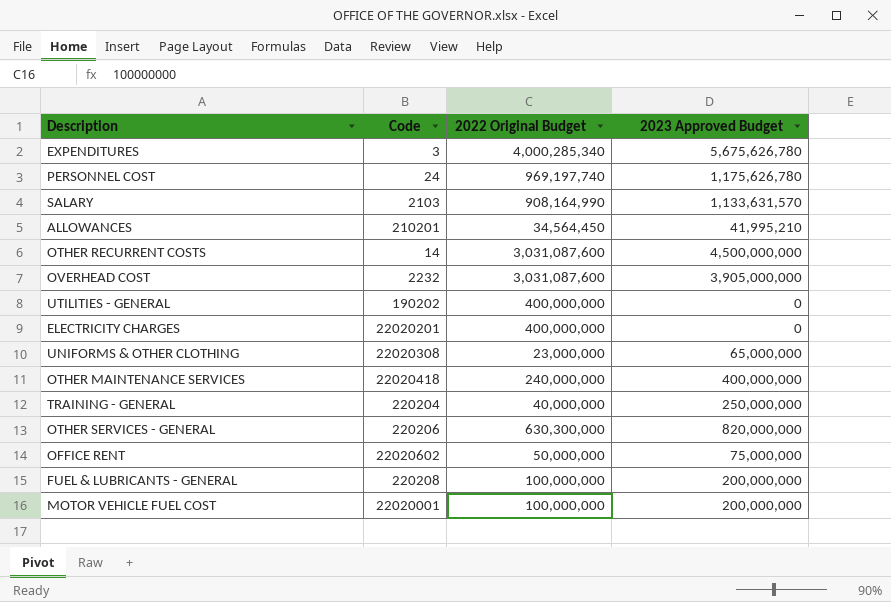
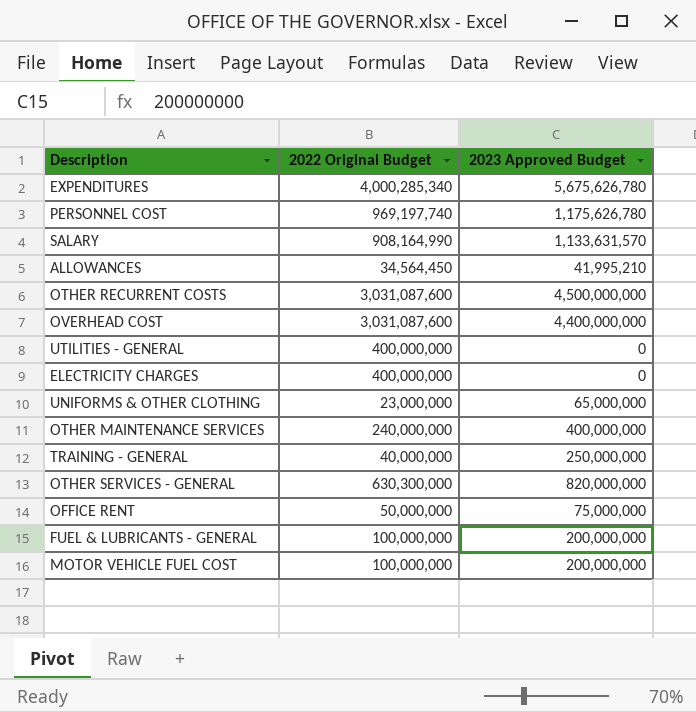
column Code | position: 2 -> none
OVERHEAD COST | 2023 Approved Budget: 3,905,000,000 -> 4,400,000,000

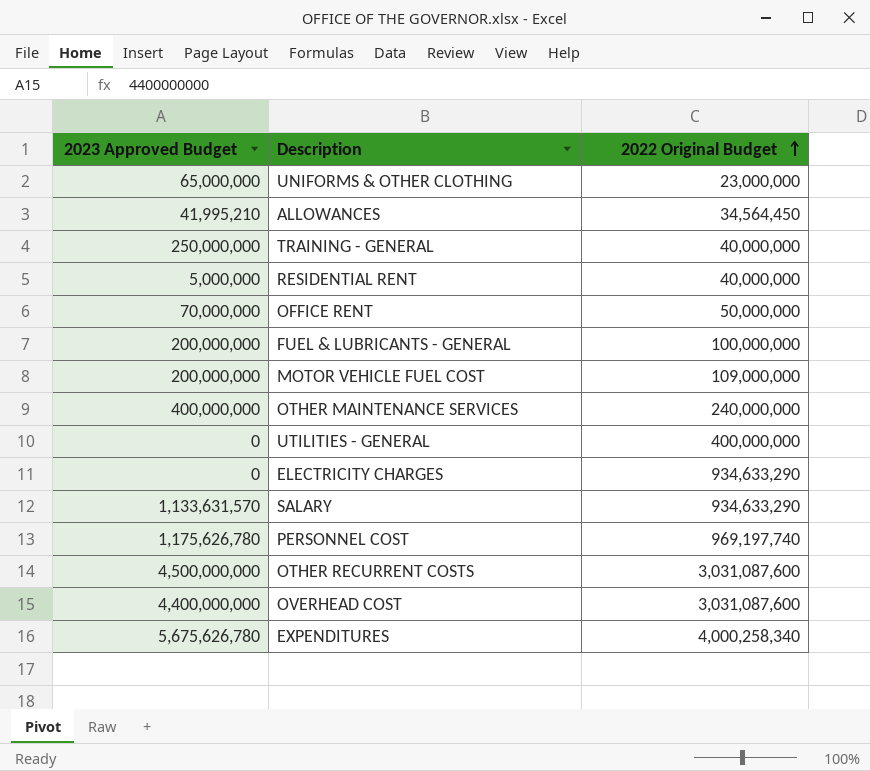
row order: none -> 2022 Original Budget ascending
column 2023 Approved Budget | position: 3 -> 1
row OTHER SERVICES - GENERAL: 630,300,000 | 820,000,000 -> none
row RESIDENTIAL RENT: none -> 5,000,000 | 40,000,000
OFFICE RENT | 2023 Approved Budget: 75,000,000 -> 70,000,000
MOTOR VEHICLE FUEL COST | 2022 Original Budget: 100,000,000 -> 109,000,000
ELECTRICITY CHARGES | 2022 Original Budget: 400,000,000 -> 934,633,290
SALARY | 2022 Original Budget: 908,164,990 -> 934,633,290
EXPENDITURES | 2022 Original Budget: 4,000,285,340 -> 4,000,258,340

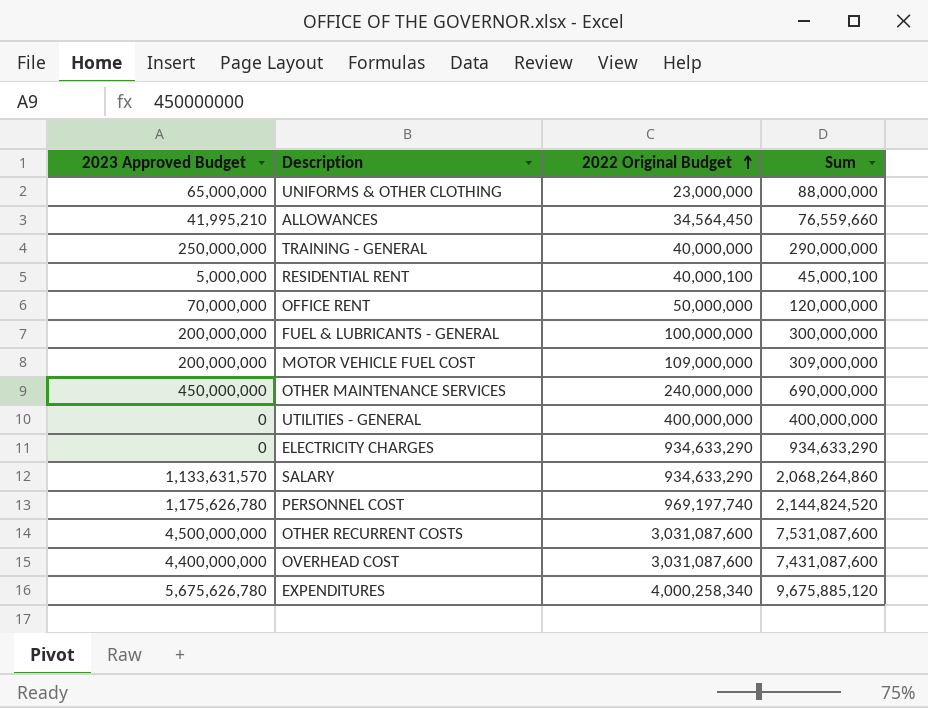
column Sum | formula: none -> [2023 Approved Budget] + [2022 Original Budget]
RESIDENTIAL RENT | 2022 Original Budget: 40,000,000 -> 40,000,100
OTHER MAINTENANCE SERVICES | 2023 Approved Budget: 400,000,000 -> 450,000,000

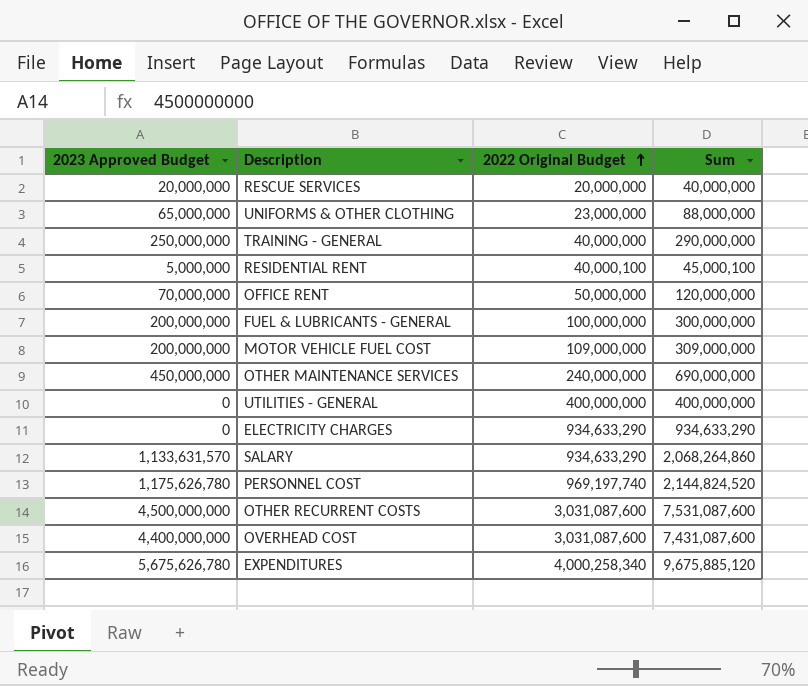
row ALLOWANCES: 41,995,210 | 34,564,450 | 76,559,660 -> none
row RESCUE SERVICES: none -> 20,000,000 | 20,000,000 | 40,000,000

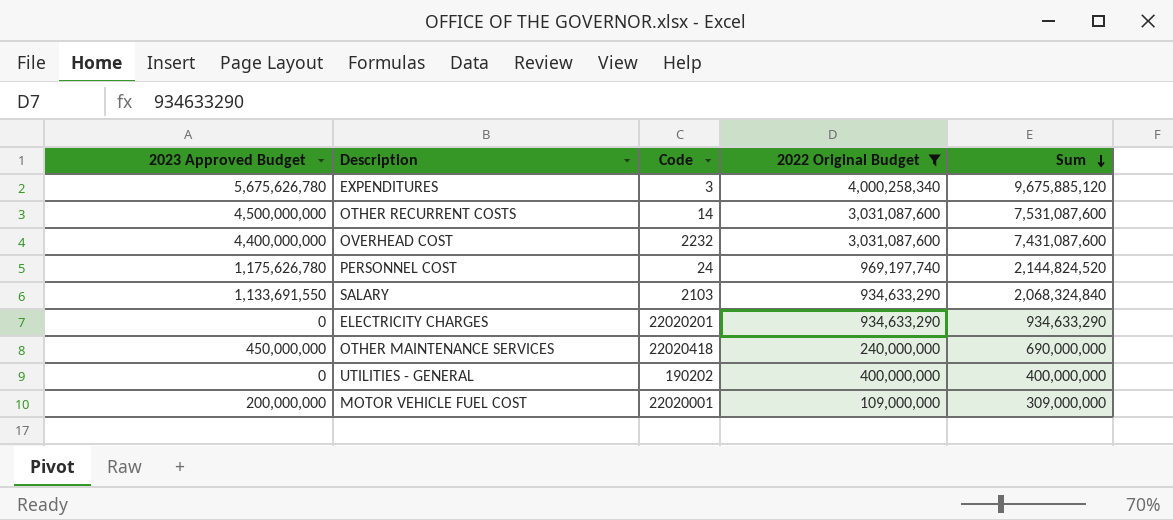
filter: none -> 2022 Original Budget >= 109,000,000
row order: 2022 Original Budget ascending -> Sum descending
column Code | position: none -> 3
SALARY | 2023 Approved Budget: 1,133,631,570 -> 1,133,691,550
SALARY | Sum: 2,068,264,860 -> 2,068,324,840

